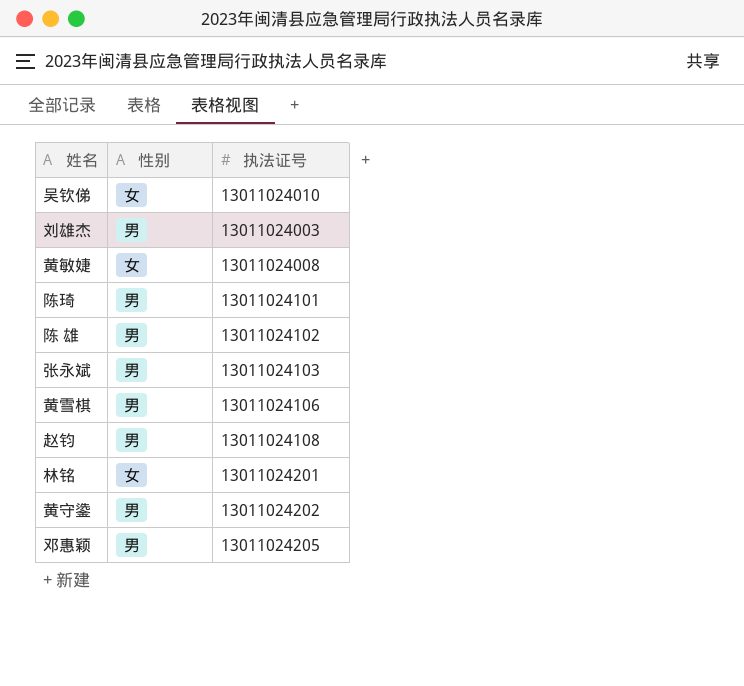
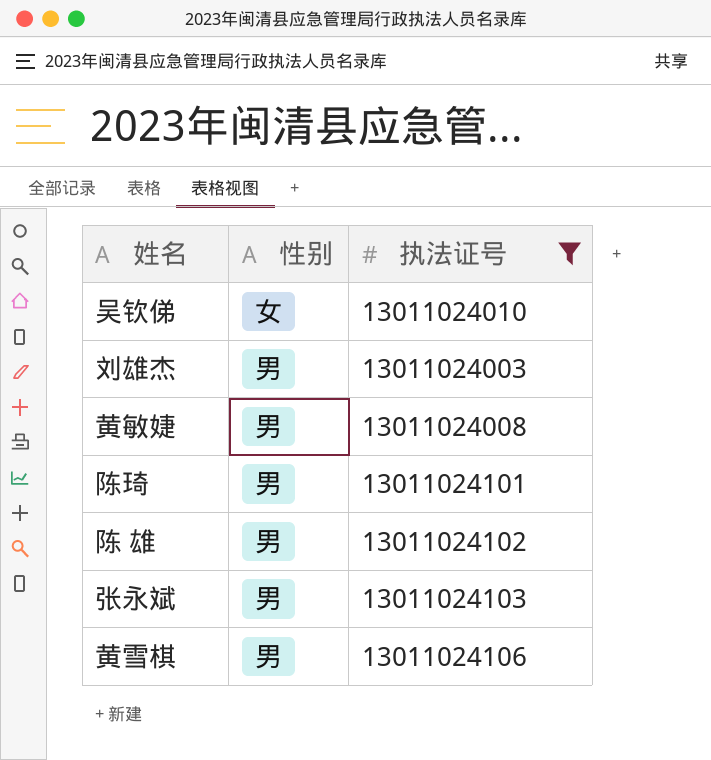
filter: none -> 执法证号 <= 13011024106
黄敏婕 | 性别: 女 -> 男

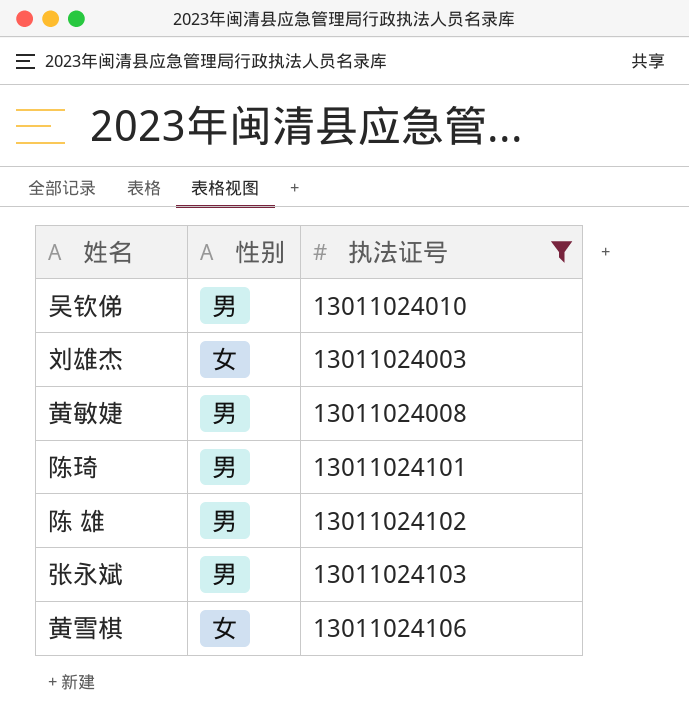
吴钦俤 | 性别: 女 -> 男
刘雄杰 | 性别: 男 -> 女
黄雪棋 | 性别: 男 -> 女

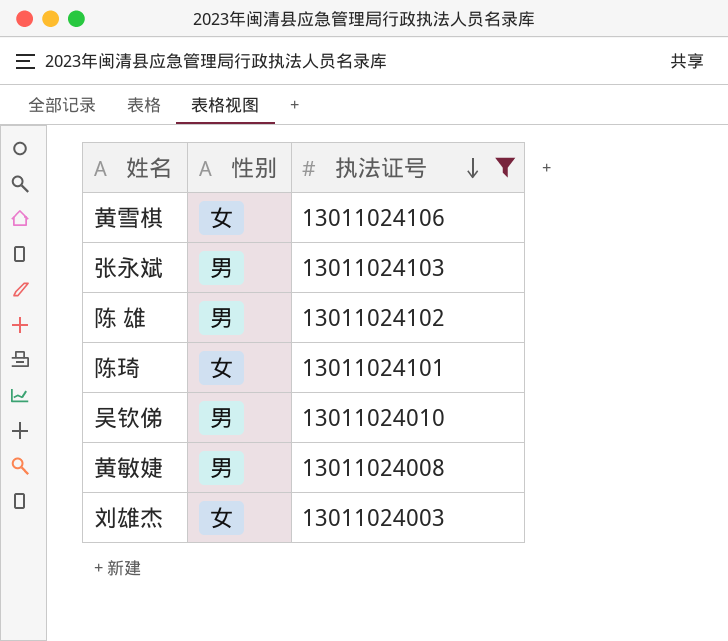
row order: none -> 执法证号 descending
陈琦 | 性别: 男 -> 女

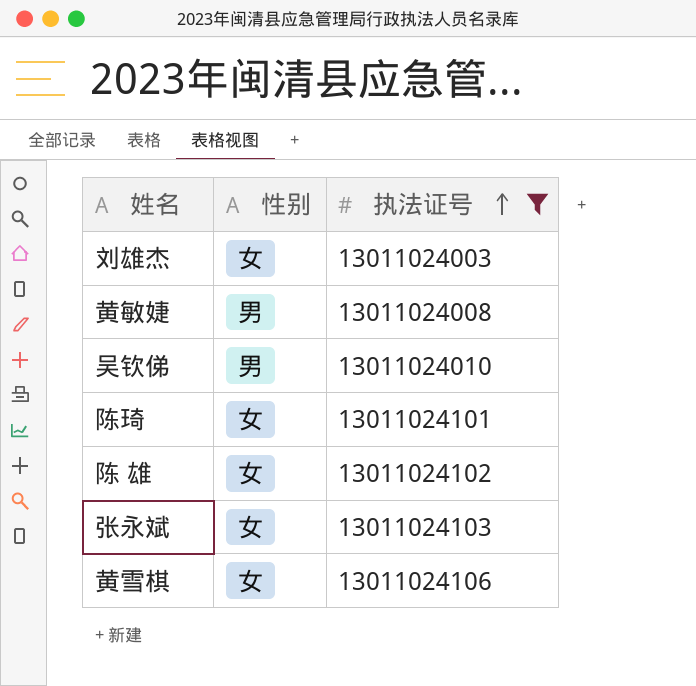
row order: 执法证号 descending -> 执法证号 ascending
陈 雄 | 性别: 男 -> 女
张永斌 | 性别: 男 -> 女

